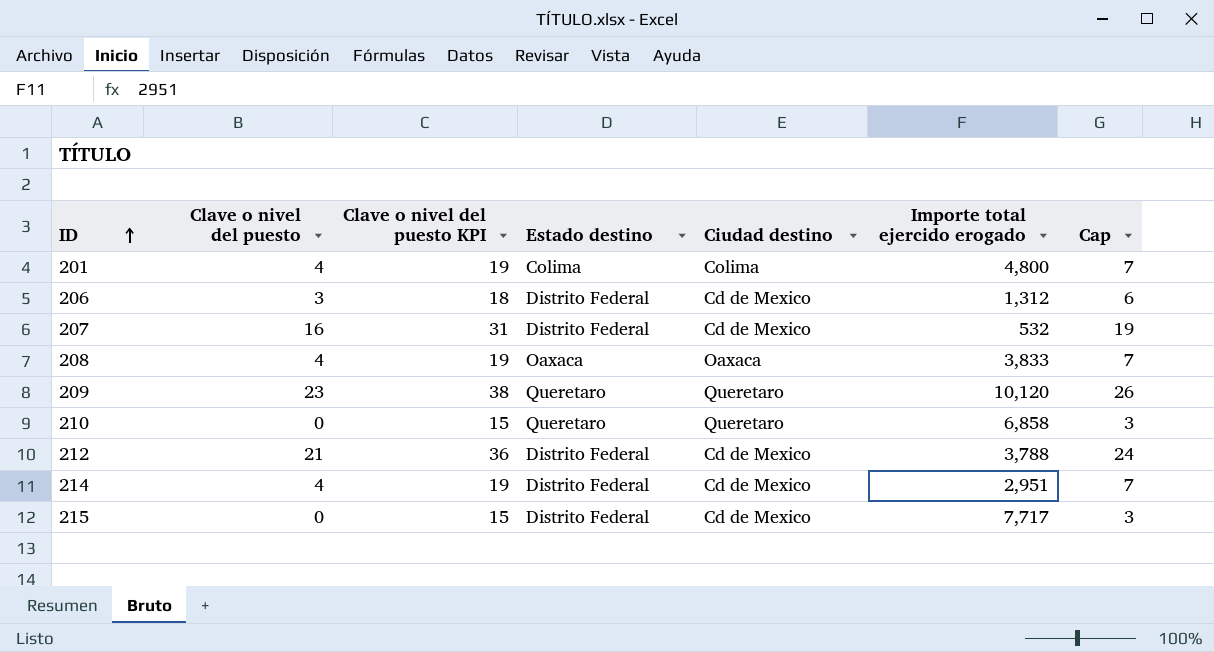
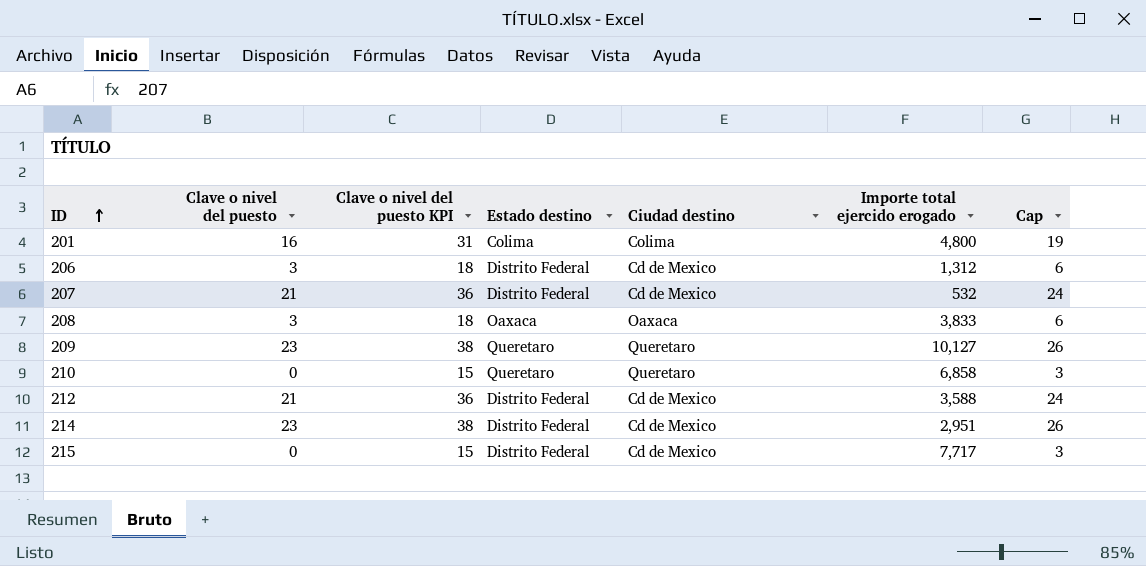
201 | Clave o nivel del puesto: 4 -> 16
201 | Clave o nivel del puesto KPI: 19 -> 31
201 | Cap: 7 -> 19
207 | Clave o nivel del puesto: 16 -> 21
207 | Clave o nivel del puesto KPI: 31 -> 36
207 | Cap: 19 -> 24
208 | Clave o nivel del puesto: 4 -> 3
208 | Clave o nivel del puesto KPI: 19 -> 18
208 | Cap: 7 -> 6
209 | Importe total ejercido erogado: 10,120 -> 10,127
212 | Importe total ejercido erogado: 3,788 -> 3,588
214 | Clave o nivel del puesto: 4 -> 23
214 | Clave o nivel del puesto KPI: 19 -> 38
214 | Cap: 7 -> 26

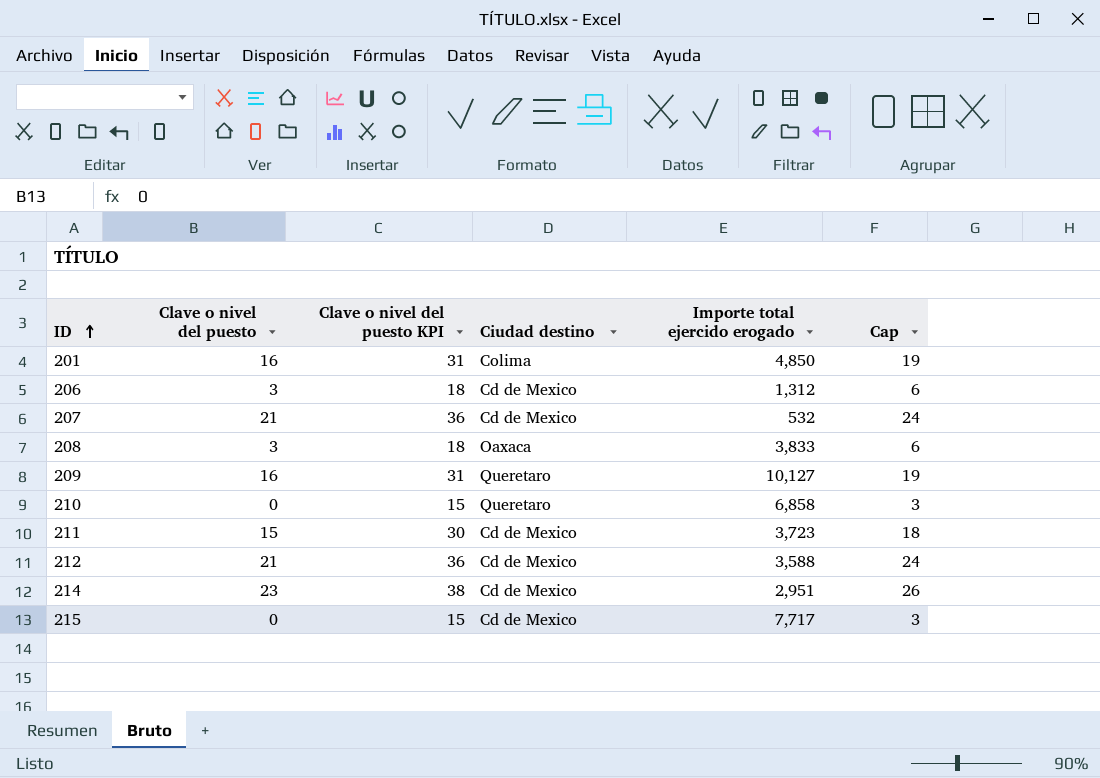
column Estado destino | position: 4 -> none
201 | Importe total ejercido erogado: 4,800 -> 4,850
209 | Clave o nivel del puesto: 23 -> 16
209 | Clave o nivel del puesto KPI: 38 -> 31
209 | Cap: 26 -> 19
row 211: none -> 15 | 30 | Cd de Mexico | 3,723 | 18

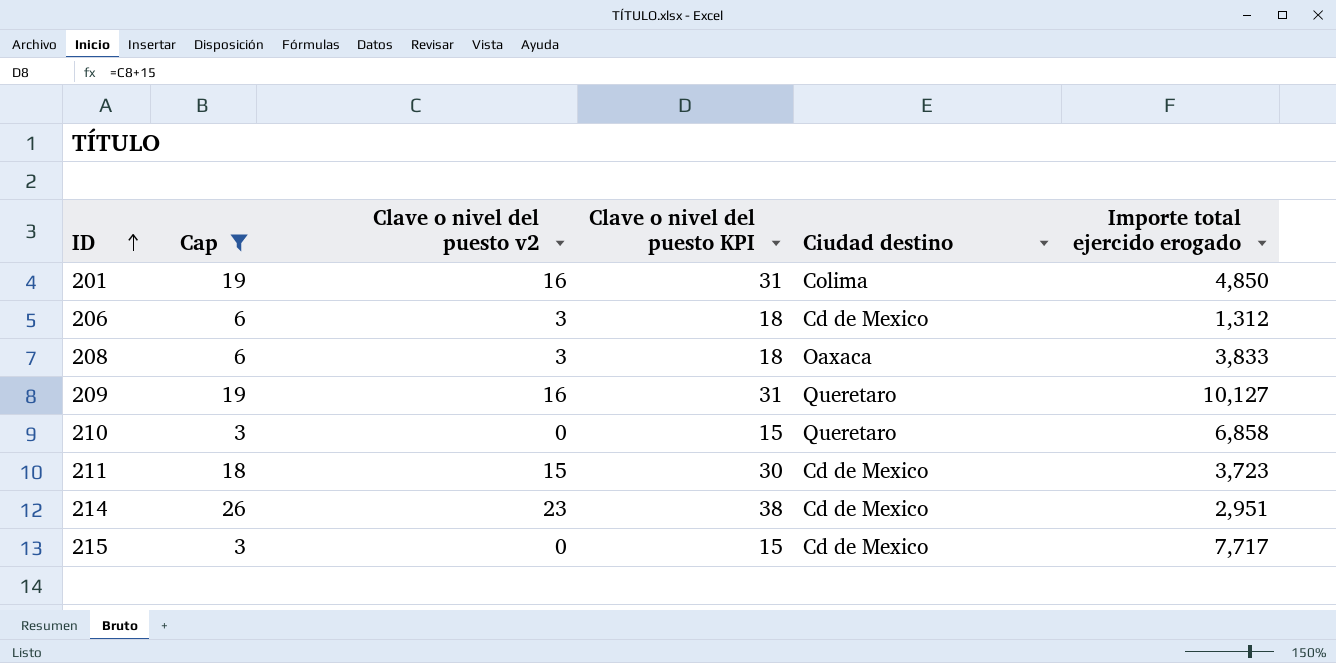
filter: none -> Cap != 24
column Cap | position: 6 -> 2
column name: Clave o nivel del puesto -> Clave o nivel del puesto v2

